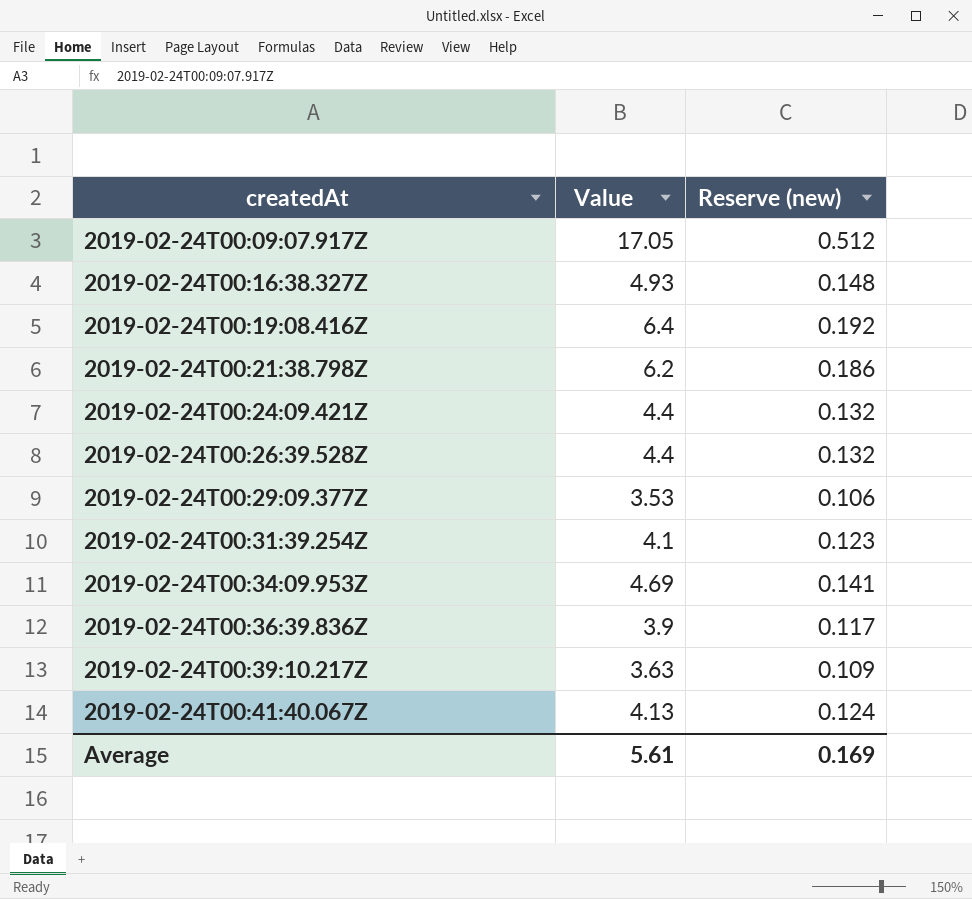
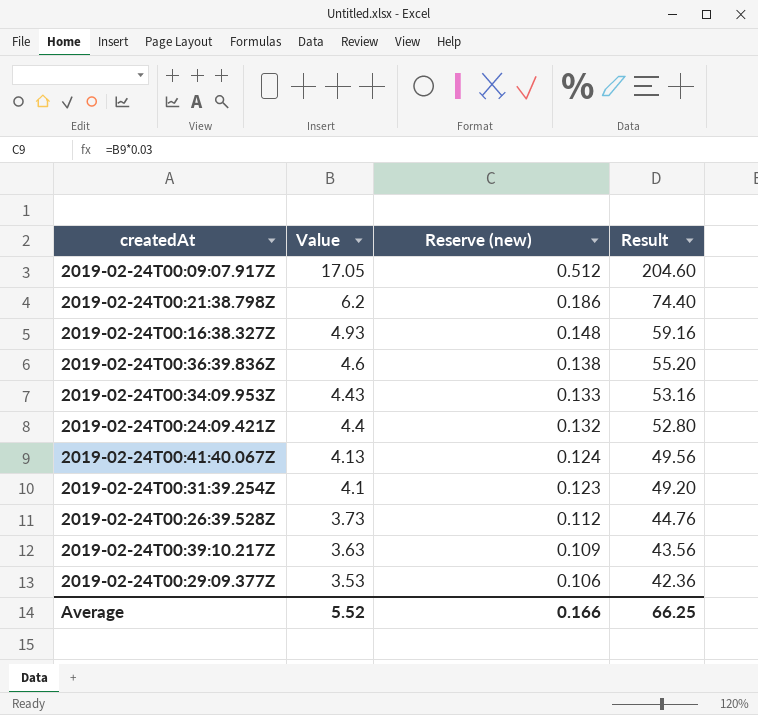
row order: createdAt ascending -> Value descending
column Result | formula: none -> [Value] * 12
row 2019-02-24T00:19:08.416Z: 6.4 | 0.192 -> none
2019-02-24T00:36:39.836Z | Value: 3.9 -> 4.6
2019-02-24T00:36:39.836Z | Reserve (new): 0.117 -> 0.138
2019-02-24T00:34:09.953Z | Value: 4.69 -> 4.43
2019-02-24T00:34:09.953Z | Reserve (new): 0.141 -> 0.133
2019-02-24T00:26:39.528Z | Value: 4.4 -> 3.73
2019-02-24T00:26:39.528Z | Reserve (new): 0.132 -> 0.112
Average | Value: 5.61 -> 5.52
Average | Reserve (new): 0.169 -> 0.166

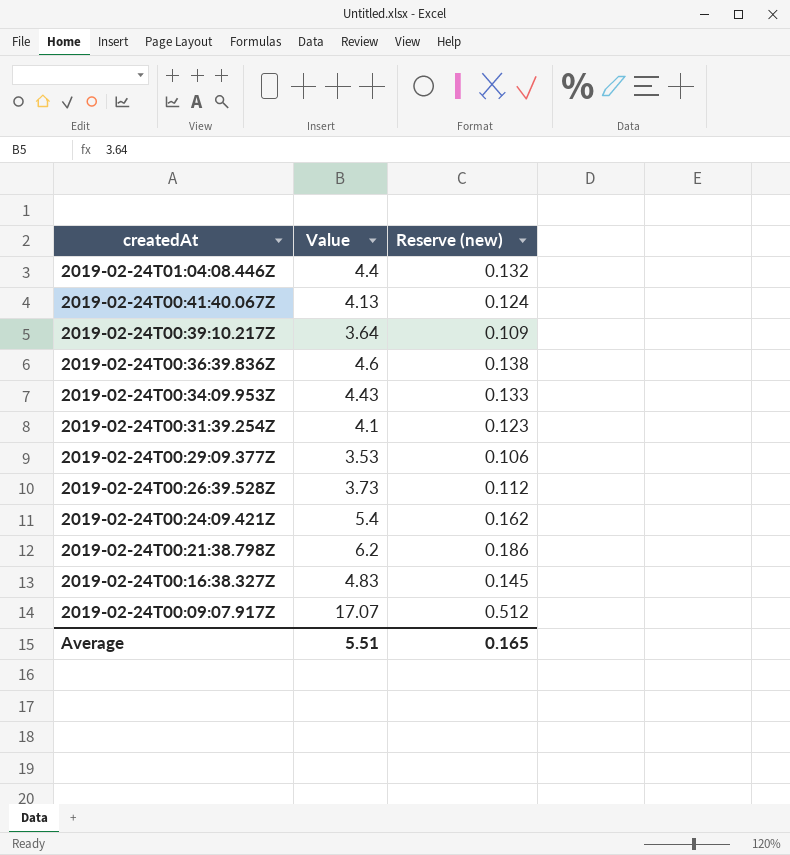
row order: Value descending -> createdAt descending
column Result | formula: [Value] * 12 -> none
row 2019-02-24T01:04:08.446Z: none -> 4.4 | 0.132
2019-02-24T00:39:10.217Z | Value: 3.63 -> 3.64
2019-02-24T00:24:09.421Z | Value: 4.4 -> 5.4
2019-02-24T00:24:09.421Z | Reserve (new): 0.132 -> 0.162
2019-02-24T00:16:38.327Z | Value: 4.93 -> 4.83
2019-02-24T00:16:38.327Z | Reserve (new): 0.148 -> 0.145
2019-02-24T00:09:07.917Z | Value: 17.05 -> 17.07
Average | Value: 5.52 -> 5.51
Average | Reserve (new): 0.166 -> 0.165

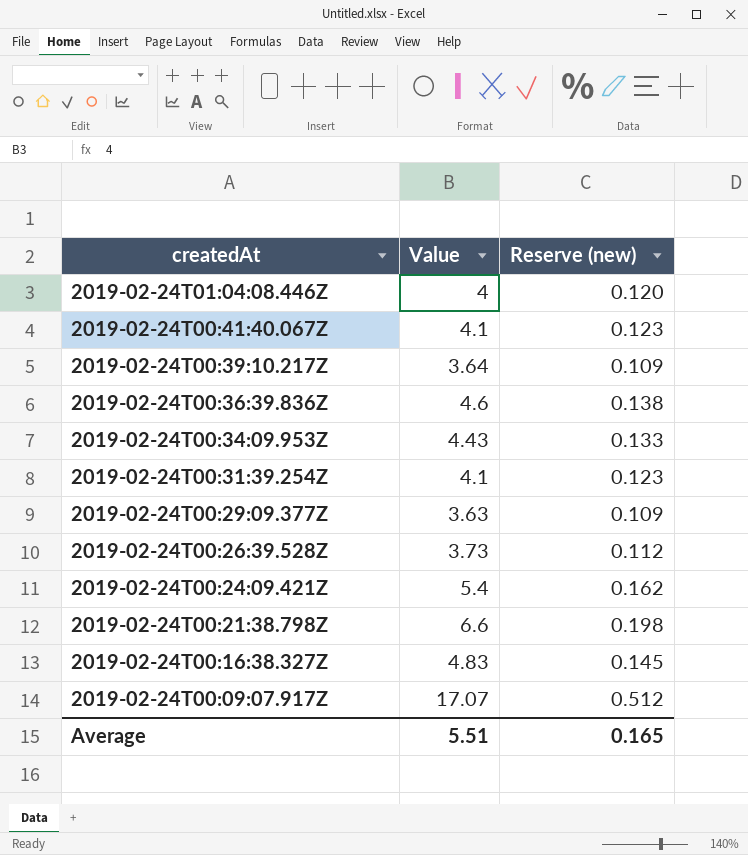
2019-02-24T01:04:08.446Z | Value: 4.4 -> 4
2019-02-24T01:04:08.446Z | Reserve (new): 0.132 -> 0.120
2019-02-24T00:41:40.067Z | Value: 4.13 -> 4.1
2019-02-24T00:41:40.067Z | Reserve (new): 0.124 -> 0.123
2019-02-24T00:29:09.377Z | Value: 3.53 -> 3.63
2019-02-24T00:29:09.377Z | Reserve (new): 0.106 -> 0.109
2019-02-24T00:21:38.798Z | Value: 6.2 -> 6.6
2019-02-24T00:21:38.798Z | Reserve (new): 0.186 -> 0.198

